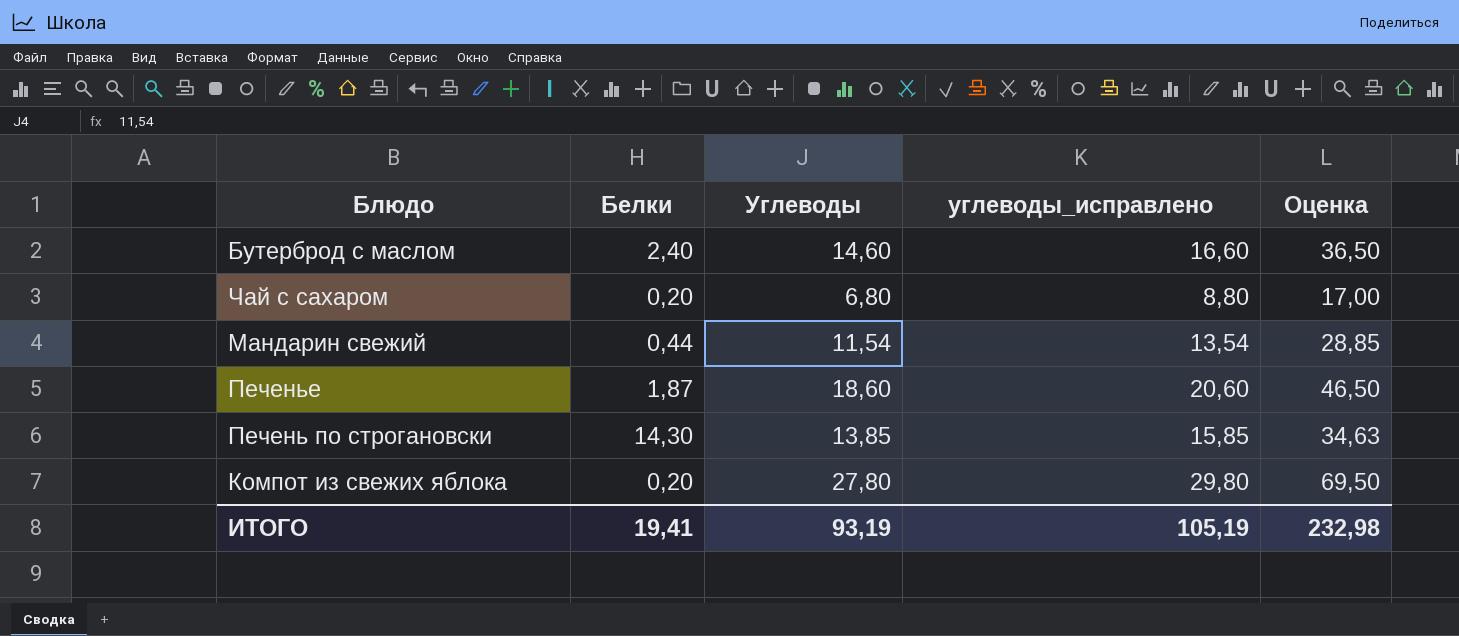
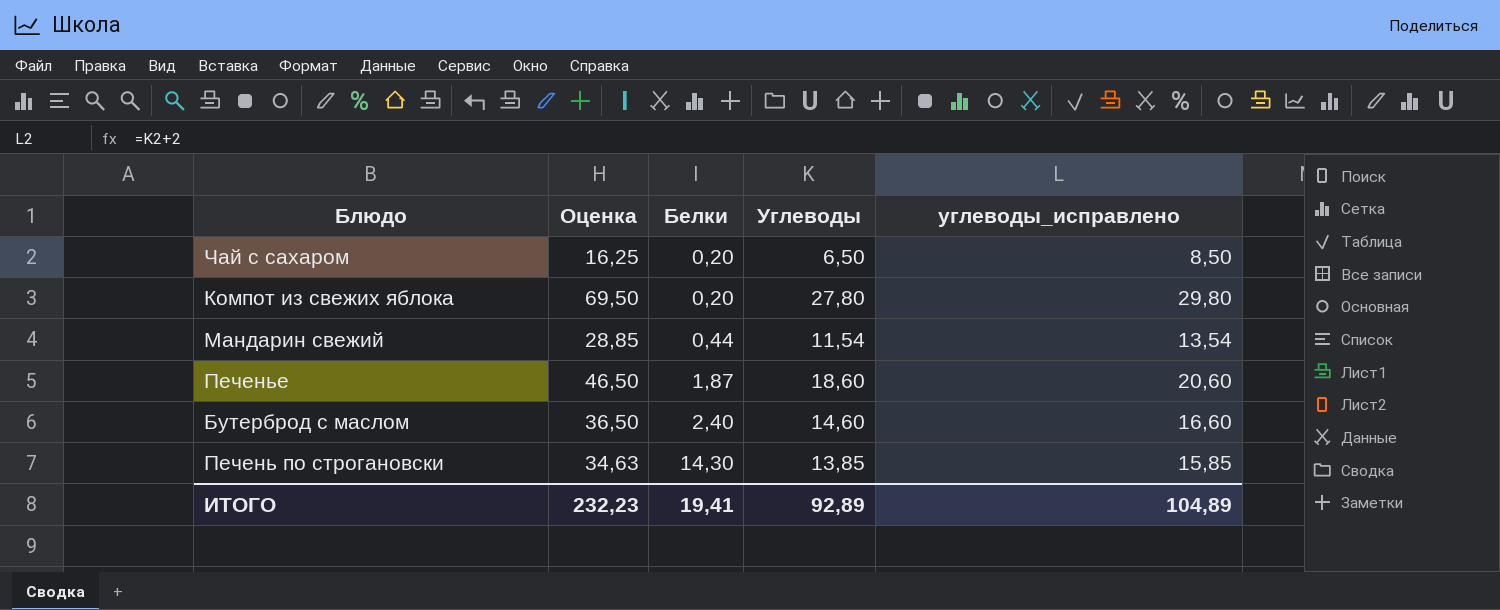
row order: none -> Белки ascending
column Оценка | position: 5 -> 2
Чай с сахаром | Оценка: 17,00 -> 16,25
Чай с сахаром | Углеводы: 6,80 -> 6,50
Чай с сахаром | углеводы_исправлено: 8,80 -> 8,50
ИТОГО | Оценка: 232,98 -> 232,23
ИТОГО | Углеводы: 93,19 -> 92,89
ИТОГО | углеводы_исправлено: 105,19 -> 104,89

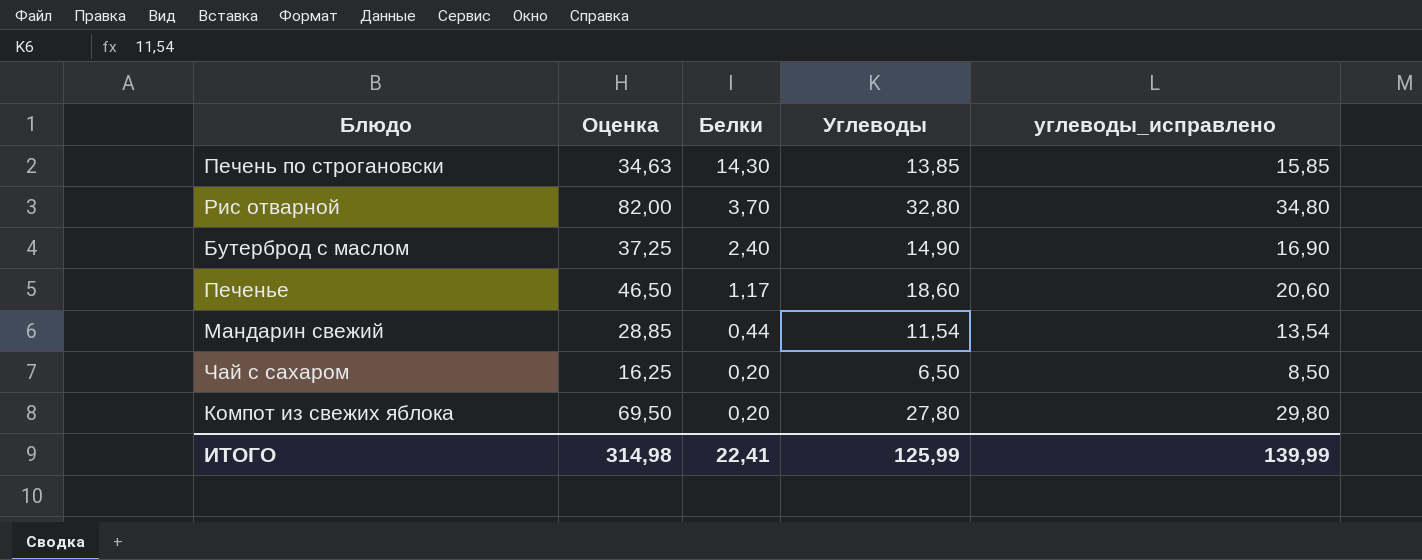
row order: Белки ascending -> Белки descending
row Рис отварной: none -> 82,00 | 3,70 | 32,80 | 34,80
Бутерброд с маслом | Оценка: 36,50 -> 37,25
Бутерброд с маслом | Углеводы: 14,60 -> 14,90
Бутерброд с маслом | углеводы_исправлено: 16,60 -> 16,90
Печенье | Белки: 1,87 -> 1,17
ИТОГО | Оценка: 232,23 -> 314,98
ИТОГО | Белки: 19,41 -> 22,41
ИТОГО | Углеводы: 92,89 -> 125,99
ИТОГО | углеводы_исправлено: 104,89 -> 139,99

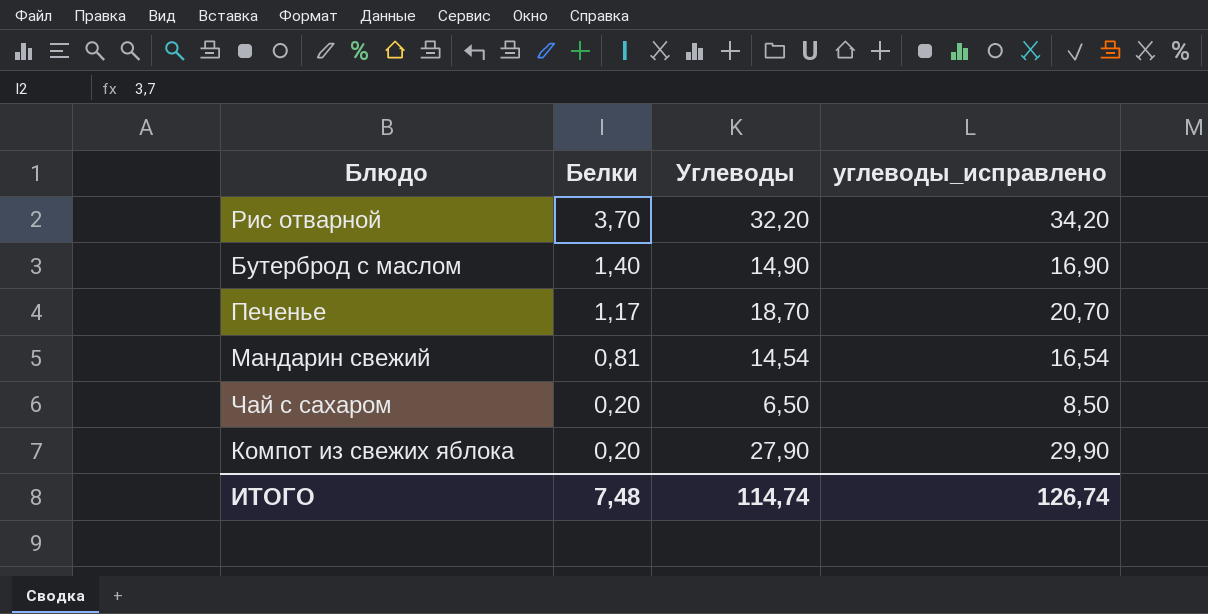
column Оценка | formula: [Углеводы] * 2,5 -> none
row Печень по строгановски: 34,63 | 14,30 | 13,85 | 15,85 -> none
Рис отварной | Углеводы: 32,80 -> 32,20
Рис отварной | углеводы_исправлено: 34,80 -> 34,20
Бутерброд с маслом | Белки: 2,40 -> 1,40
Печенье | Углеводы: 18,60 -> 18,70
Печенье | углеводы_исправлено: 20,60 -> 20,70
Мандарин свежий | Белки: 0,44 -> 0,81
Мандарин свежий | Углеводы: 11,54 -> 14,54
Мандарин свежий | углеводы_исправлено: 13,54 -> 16,54
Компот из свежих яблока | Углеводы: 27,80 -> 27,90
Компот из свежих яблока | углеводы_исправлено: 29,80 -> 29,90
ИТОГО | Белки: 22,41 -> 7,48
ИТОГО | Углеводы: 125,99 -> 114,74
ИТОГО | углеводы_исправлено: 139,99 -> 126,74

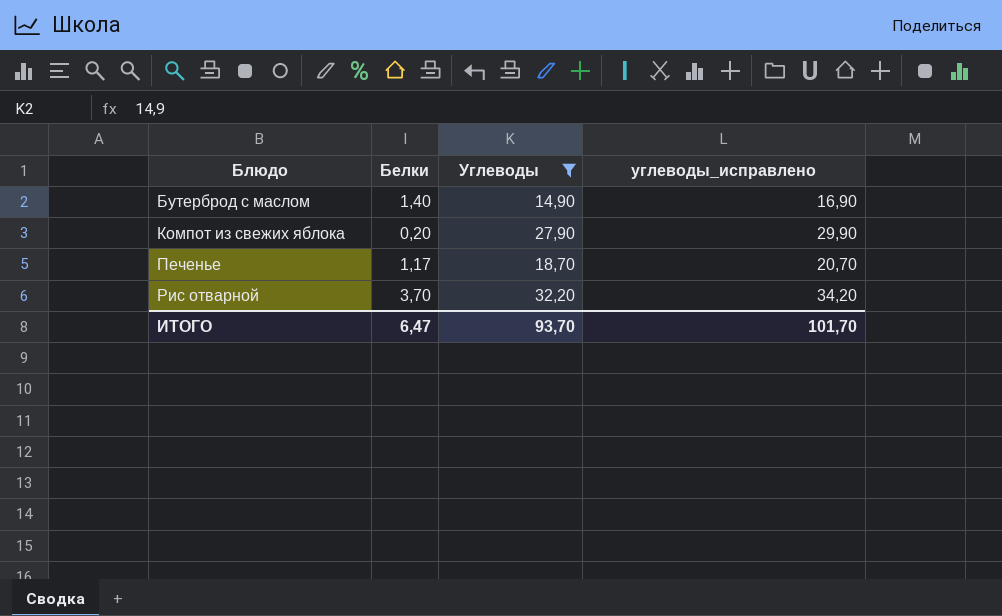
filter: none -> Углеводы >= 14,90
row order: Белки descending -> Блюдо ascending
ИТОГО | Белки: 7,48 -> 6,47
ИТОГО | Углеводы: 114,74 -> 93,70
ИТОГО | углеводы_исправлено: 126,74 -> 101,70

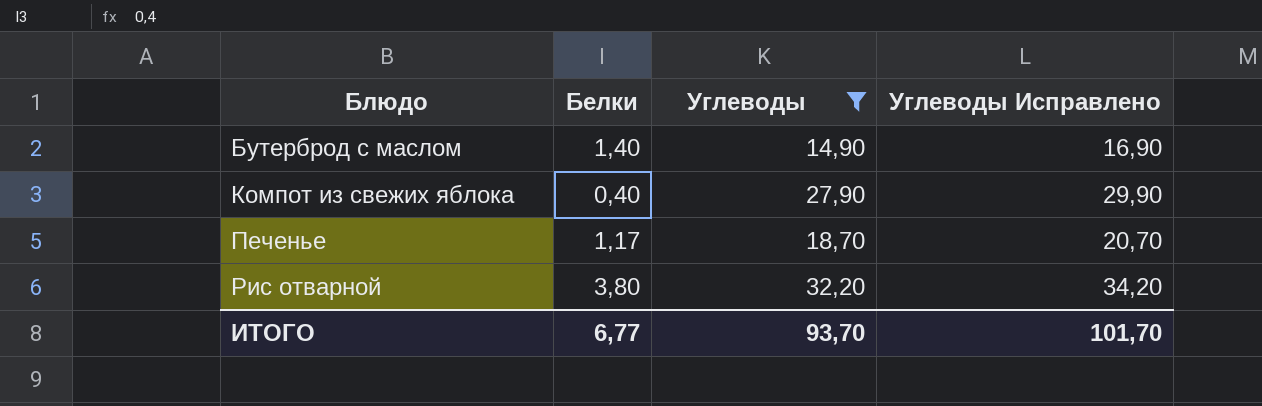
column name: углеводы_исправлено -> Углеводы Исправлено
Компот из свежих яблока | Белки: 0,20 -> 0,40
Рис отварной | Белки: 3,70 -> 3,80
ИТОГО | Белки: 6,47 -> 6,77

